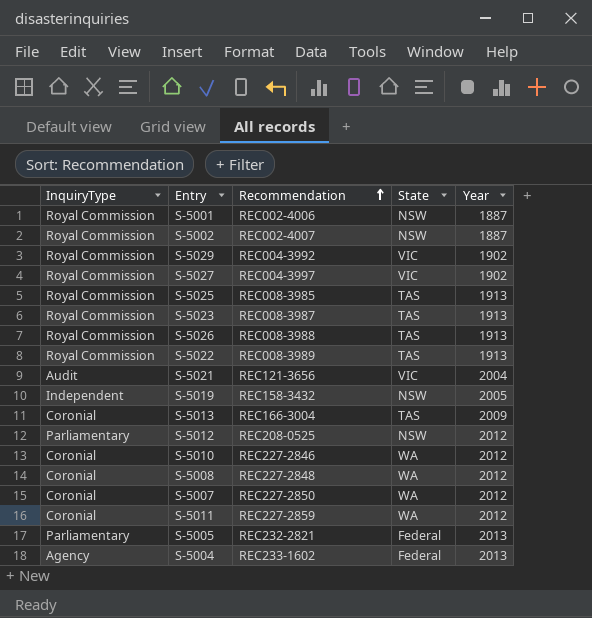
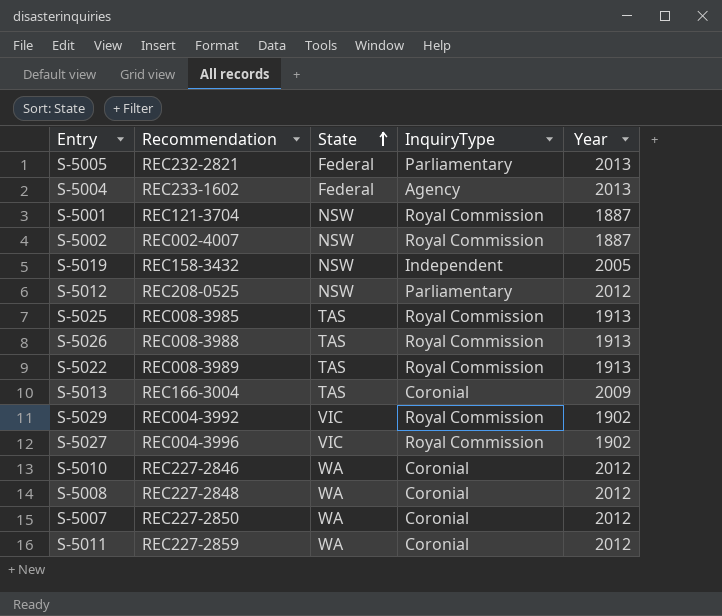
row order: Recommendation ascending -> State ascending
column InquiryType | position: 1 -> 4
row S-5023: Royal Commission | REC008-3987 | TAS | 1913 -> none
row S-5021: Audit | REC121-3656 | VIC | 2004 -> none
S-5001 | Recommendation: REC002-4006 -> REC121-3704
S-5027 | Recommendation: REC004-3997 -> REC004-3996

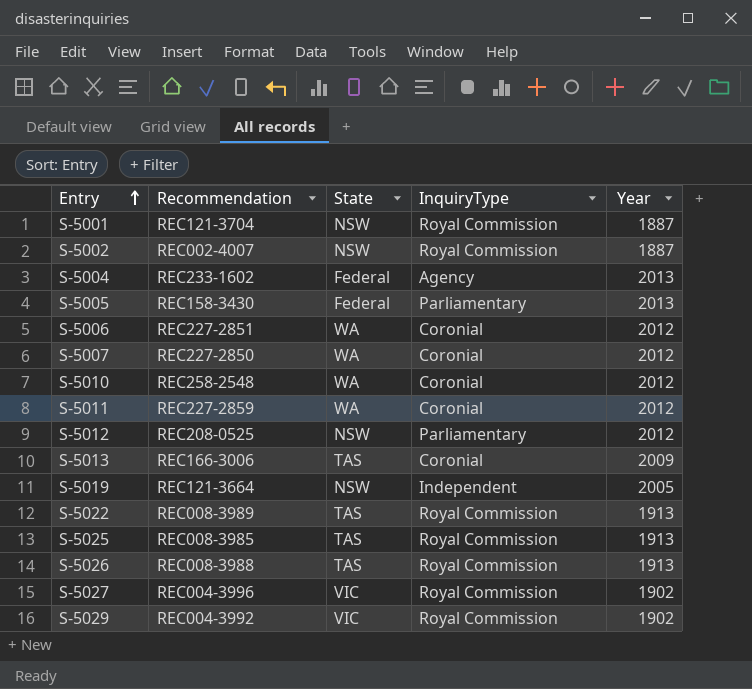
row order: State ascending -> Entry ascending
row S-5008: REC227-2848 | WA | Coronial | 2012 -> none
S-5005 | Recommendation: REC232-2821 -> REC158-3430
row S-5006: none -> REC227-2851 | WA | Coronial | 2012
S-5010 | Recommendation: REC227-2846 -> REC258-2548
S-5013 | Recommendation: REC166-3004 -> REC166-3006
S-5019 | Recommendation: REC158-3432 -> REC121-3664

